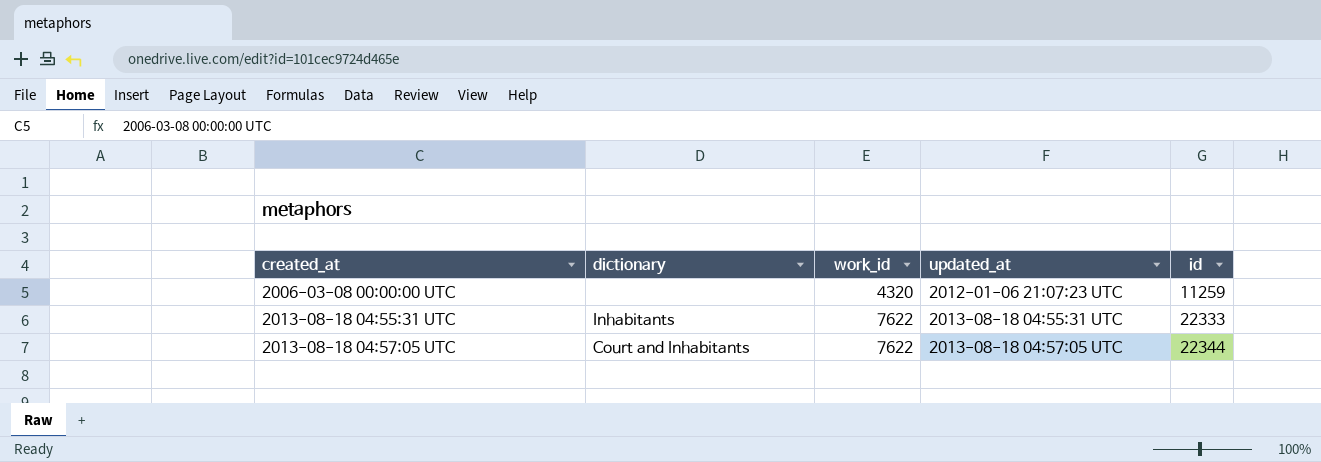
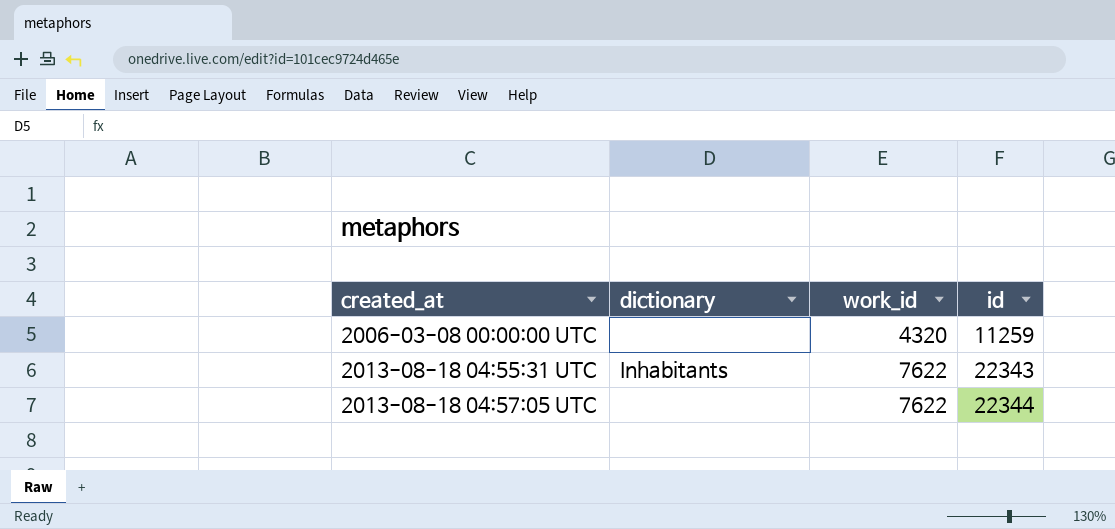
column updated_at | position: 4 -> none
2013-08-18 04:55:31 UTC | id: 22333 -> 22343
2013-08-18 04:57:05 UTC | dictionary: Court and Inhabitants -> none

